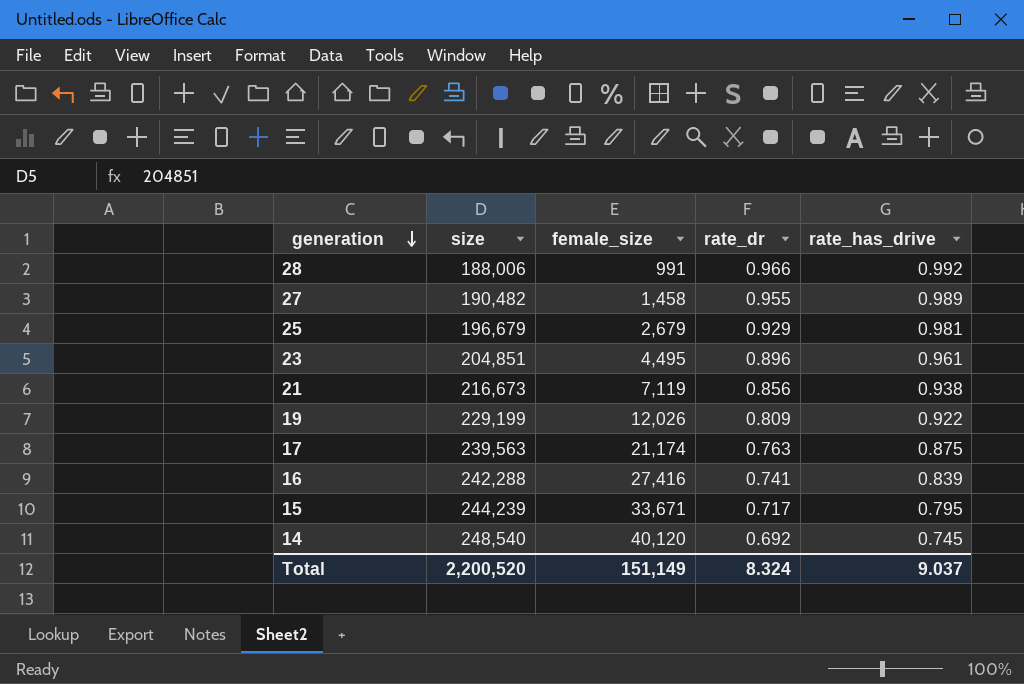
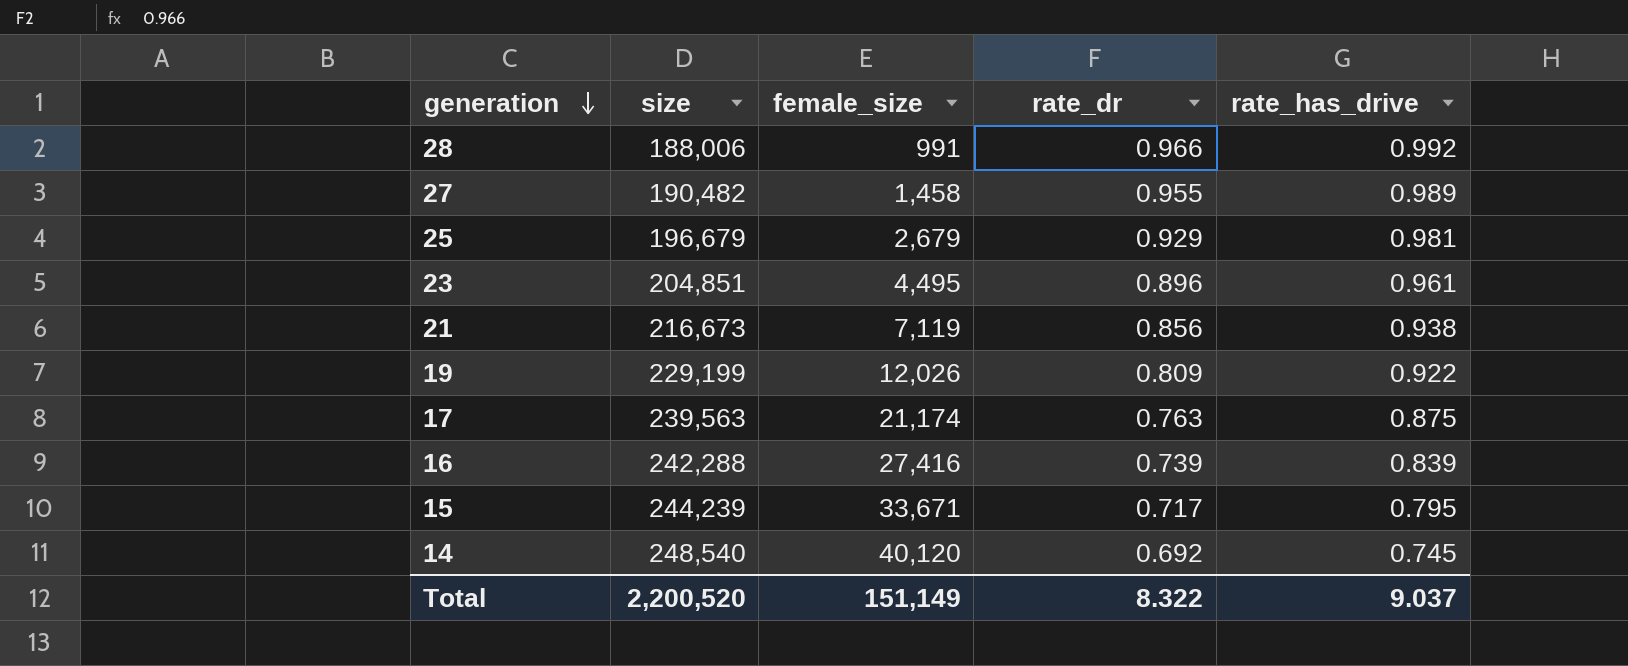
16 | rate_dr: 0.741 -> 0.739
Total | rate_dr: 8.324 -> 8.322

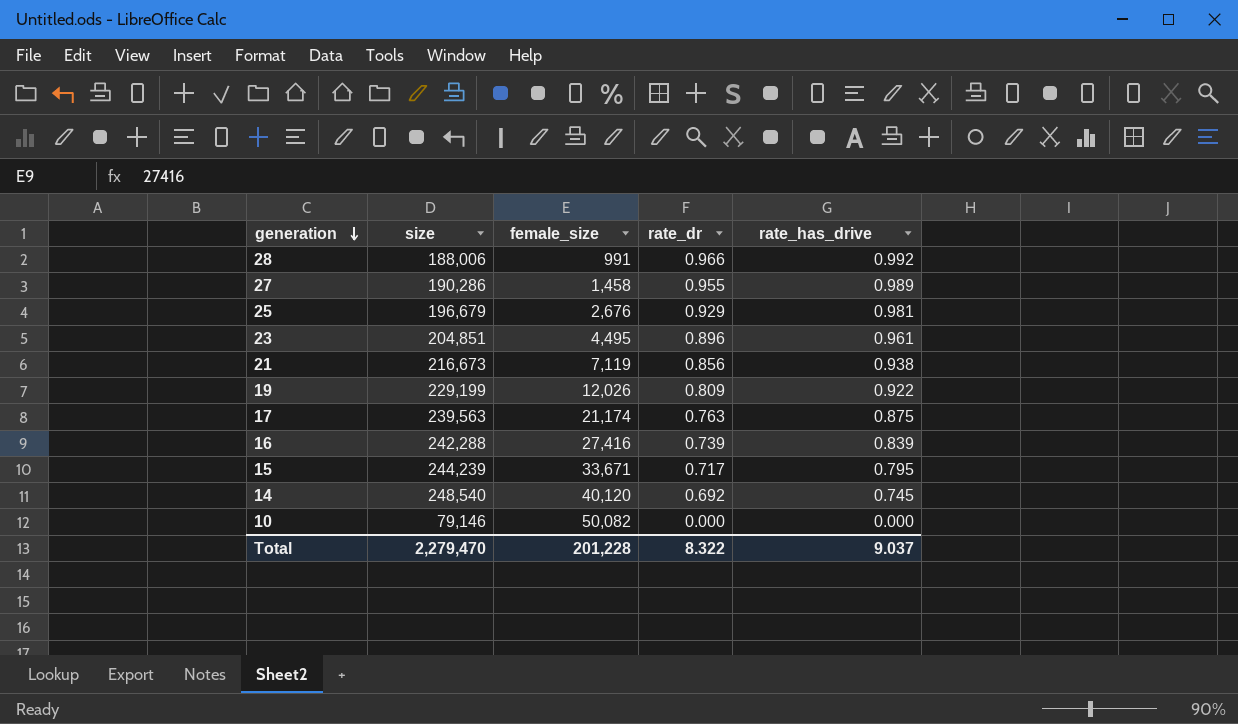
27 | size: 190,482 -> 190,286
25 | female_size: 2,679 -> 2,676
row 10: none -> 79,146 | 50,082 | 0.000 | 0.000
Total | size: 2,200,520 -> 2,279,470
Total | female_size: 151,149 -> 201,228

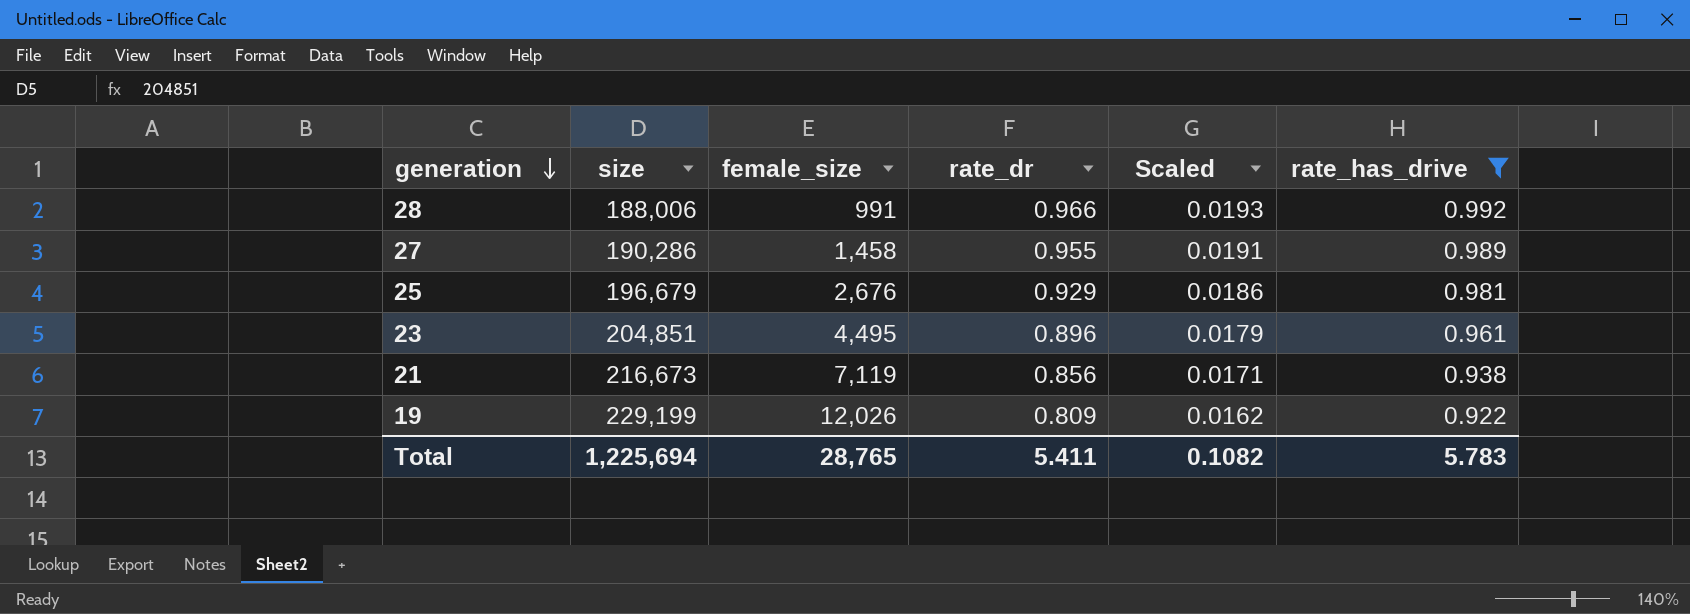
filter: none -> rate_has_drive >= 0.922
column Scaled | formula: none -> [rate_dr] * 0.02
Total | size: 2,279,470 -> 1,225,694
Total | female_size: 201,228 -> 28,765
Total | rate_dr: 8.322 -> 5.411
Total | rate_has_drive: 9.037 -> 5.783

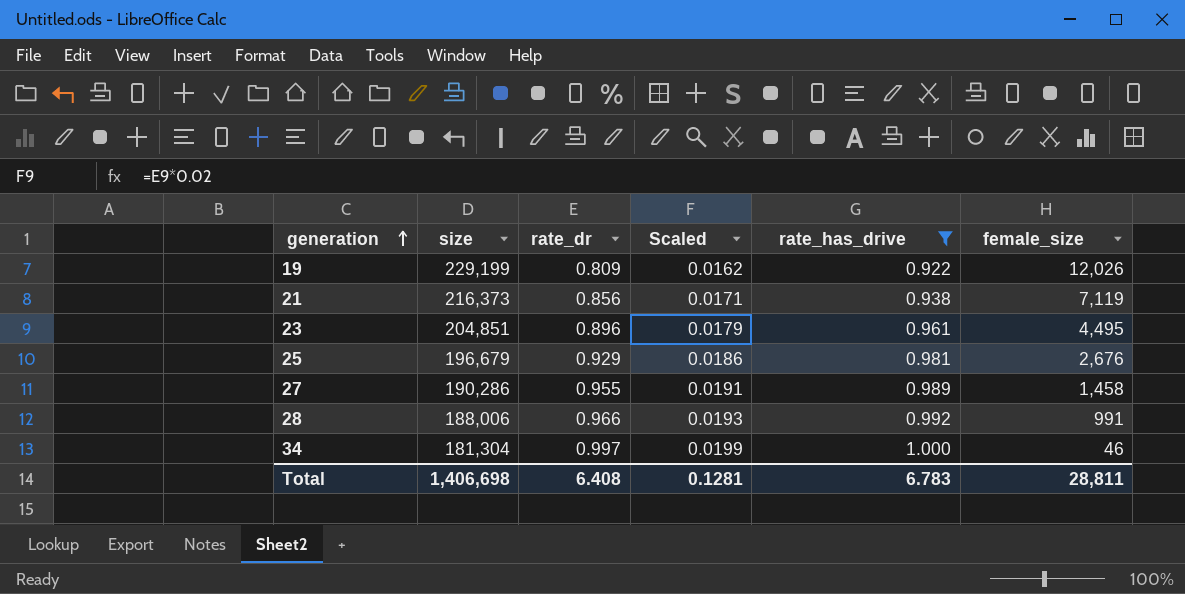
row order: generation descending -> generation ascending
column female_size | position: 3 -> 6
21 | size: 216,673 -> 216,373
row 34: none -> 181,304 | 0.997 | 0.0199 | 1.000 | 46
Total | size: 1,225,694 -> 1,406,698
Total | rate_dr: 5.411 -> 6.408
Total | Scaled: 0.1082 -> 0.1281
Total | rate_has_drive: 5.783 -> 6.783
Total | female_size: 28,765 -> 28,811

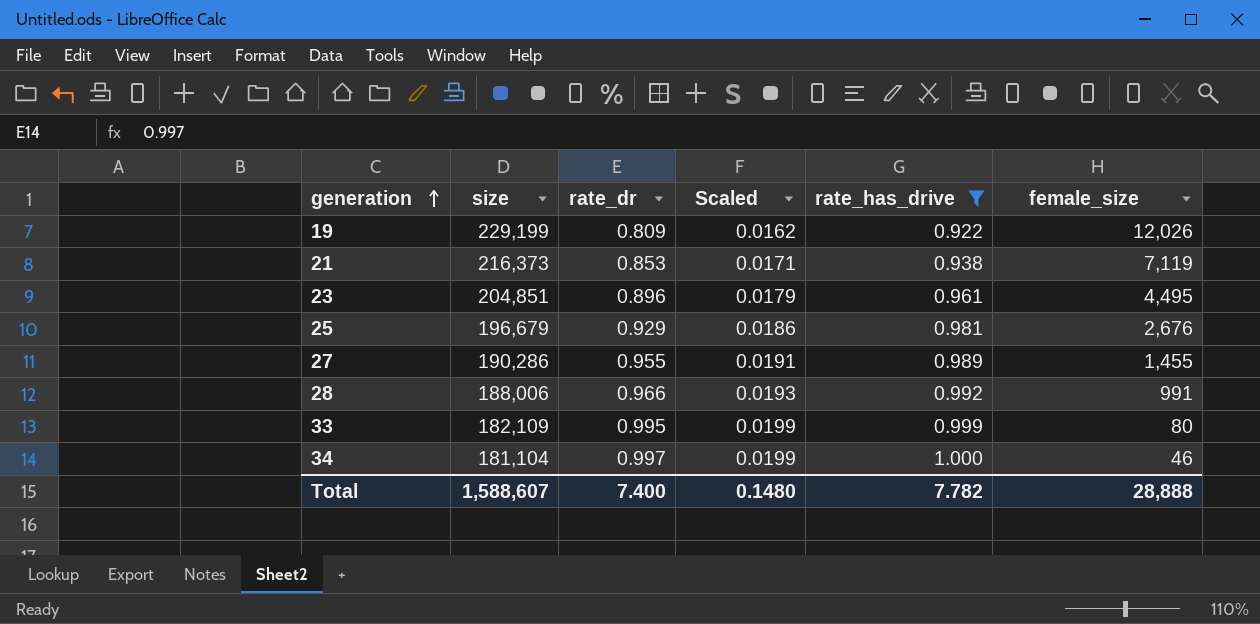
21 | rate_dr: 0.856 -> 0.853
27 | female_size: 1,458 -> 1,455
row 33: none -> 182,109 | 0.995 | 0.0199 | 0.999 | 80
34 | size: 181,304 -> 181,104
Total | size: 1,406,698 -> 1,588,607
Total | rate_dr: 6.408 -> 7.400
Total | Scaled: 0.1281 -> 0.1480
Total | rate_has_drive: 6.783 -> 7.782
Total | female_size: 28,811 -> 28,888

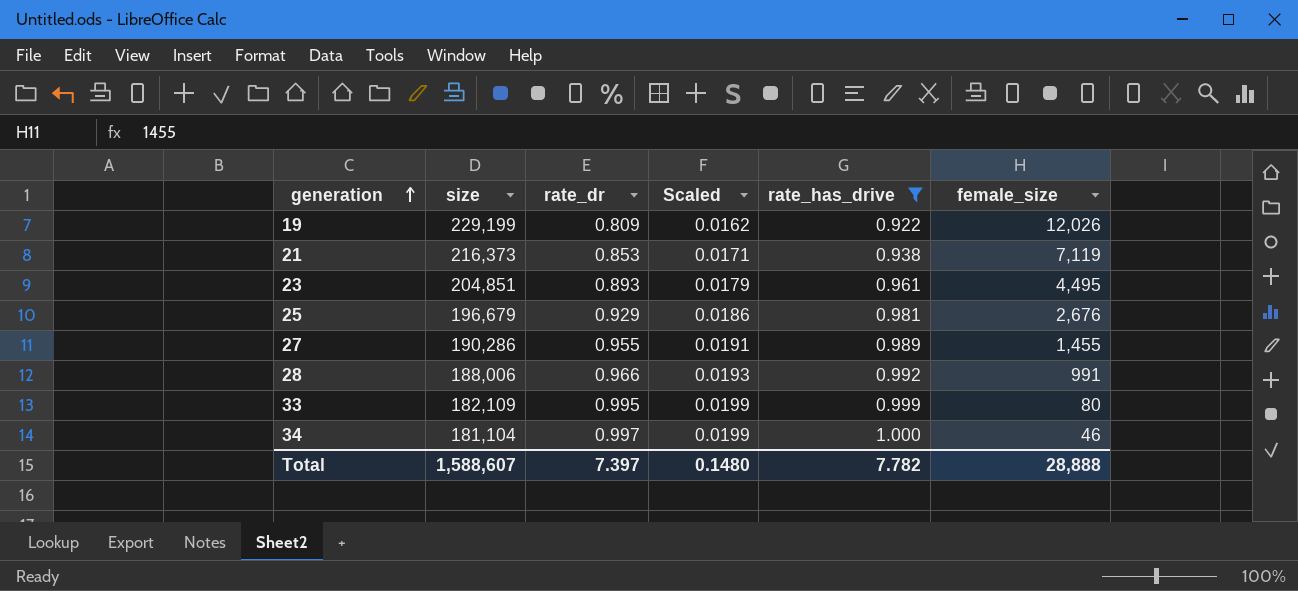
23 | rate_dr: 0.896 -> 0.893
Total | rate_dr: 7.400 -> 7.397

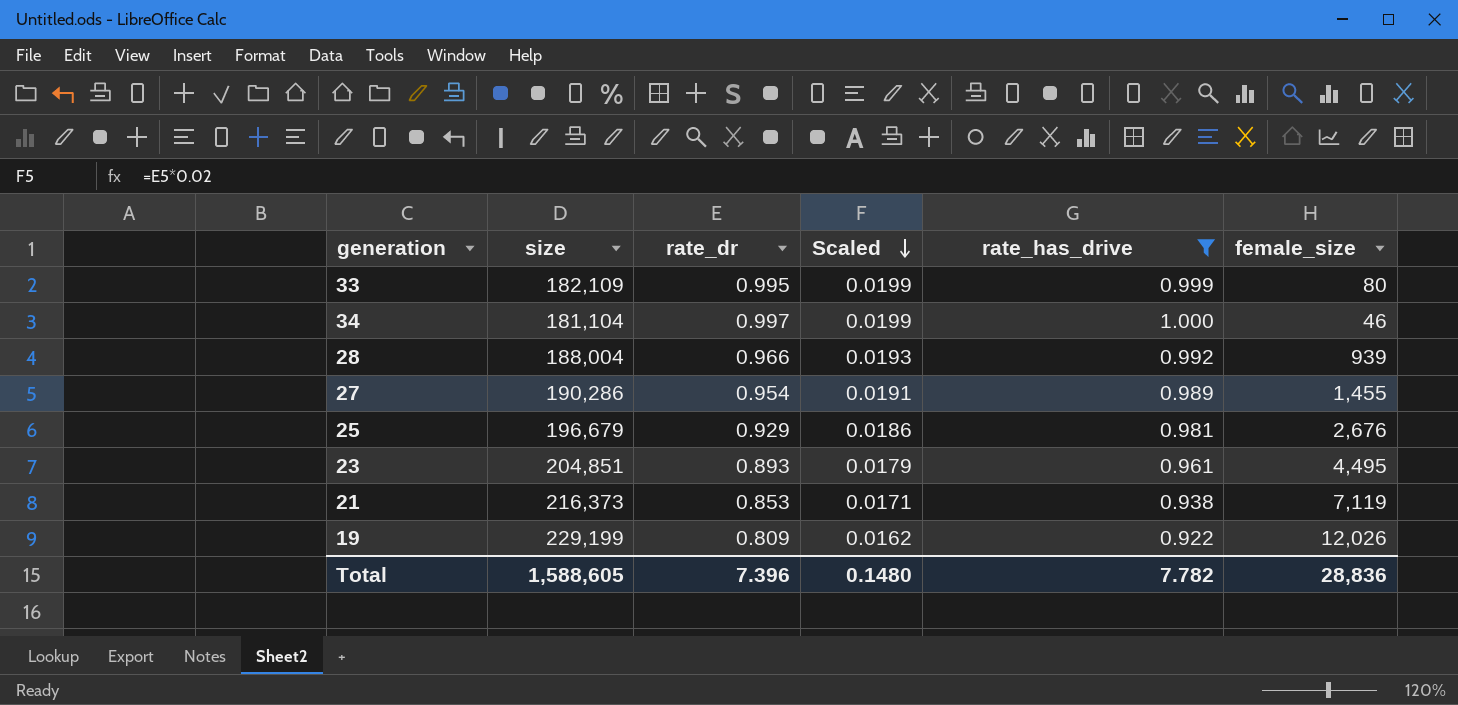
row order: generation ascending -> Scaled descending
28 | size: 188,006 -> 188,004
28 | female_size: 991 -> 939
27 | rate_dr: 0.955 -> 0.954
Total | size: 1,588,607 -> 1,588,605
Total | rate_dr: 7.397 -> 7.396
Total | female_size: 28,888 -> 28,836

